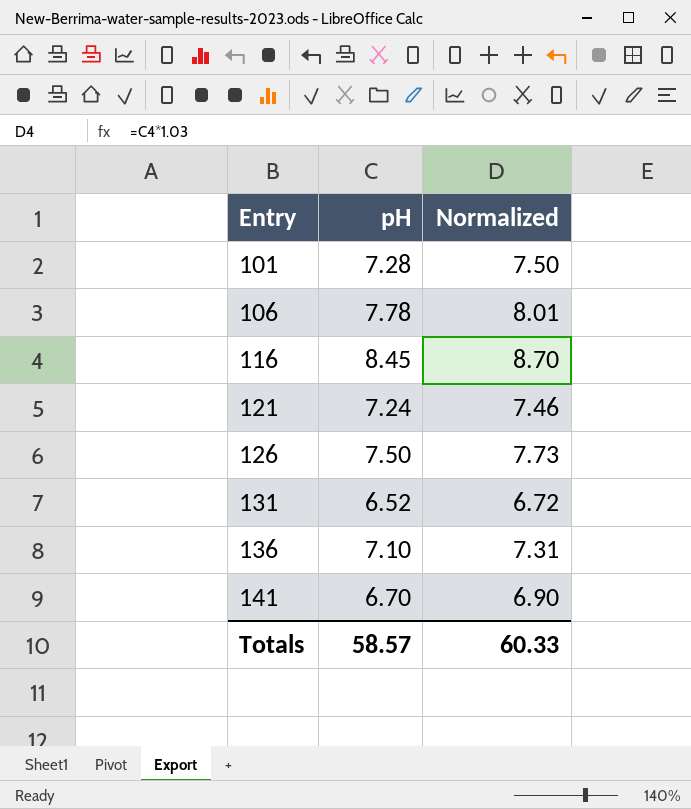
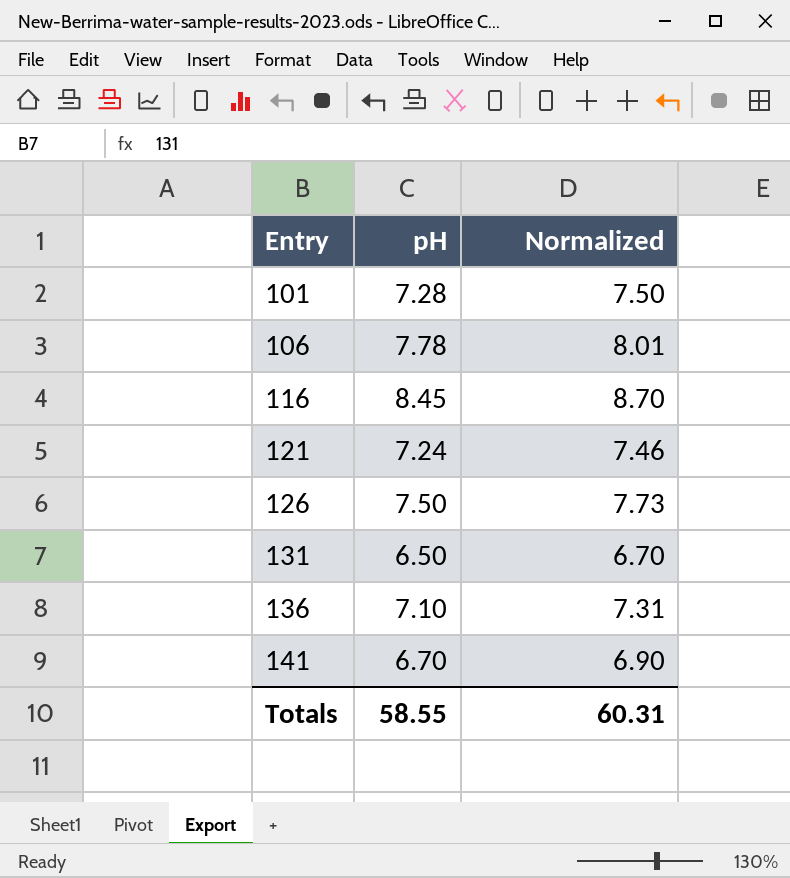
131 | pH: 6.52 -> 6.50
131 | Normalized: 6.72 -> 6.70
Totals | pH: 58.57 -> 58.55
Totals | Normalized: 60.33 -> 60.31

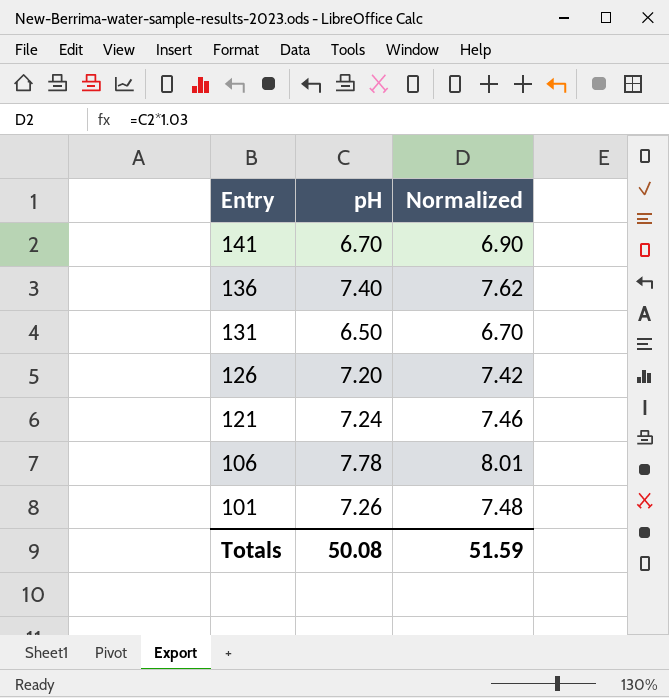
row order: Entry ascending -> Entry descending
row 116: 8.45 | 8.70 -> none
136 | pH: 7.10 -> 7.40
136 | Normalized: 7.31 -> 7.62
126 | pH: 7.50 -> 7.20
126 | Normalized: 7.73 -> 7.42
101 | pH: 7.28 -> 7.26
101 | Normalized: 7.50 -> 7.48
Totals | pH: 58.55 -> 50.08
Totals | Normalized: 60.31 -> 51.59

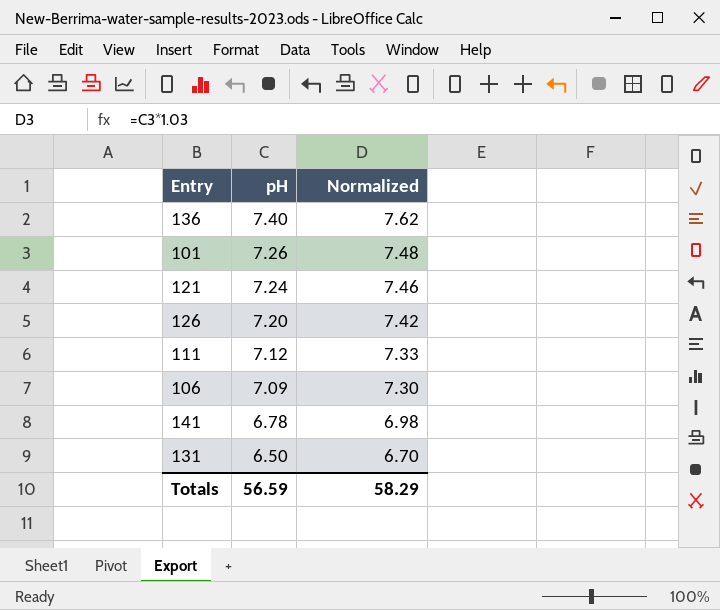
row order: Entry descending -> pH descending
row 111: none -> 7.12 | 7.33
106 | pH: 7.78 -> 7.09
106 | Normalized: 8.01 -> 7.30
141 | pH: 6.70 -> 6.78
141 | Normalized: 6.90 -> 6.98
Totals | pH: 50.08 -> 56.59
Totals | Normalized: 51.59 -> 58.29

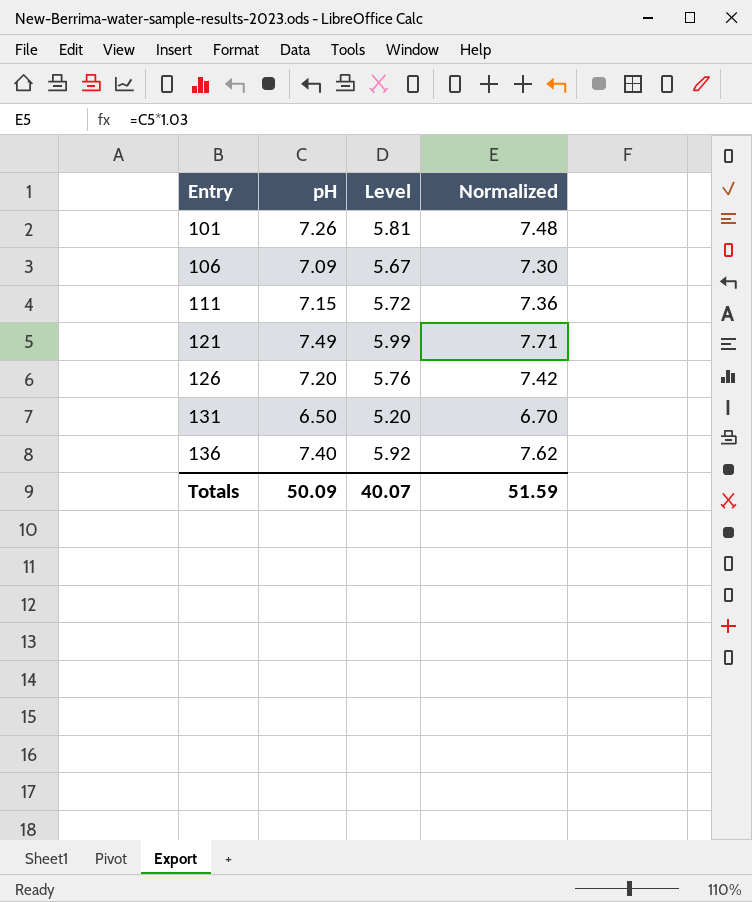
row order: pH descending -> Entry ascending
column Level | formula: none -> [pH] * 0.8
row 141: 6.78 | 6.98 -> none
111 | pH: 7.12 -> 7.15
111 | Normalized: 7.33 -> 7.36
121 | pH: 7.24 -> 7.49
121 | Normalized: 7.46 -> 7.71
Totals | pH: 56.59 -> 50.09
Totals | Normalized: 58.29 -> 51.59

